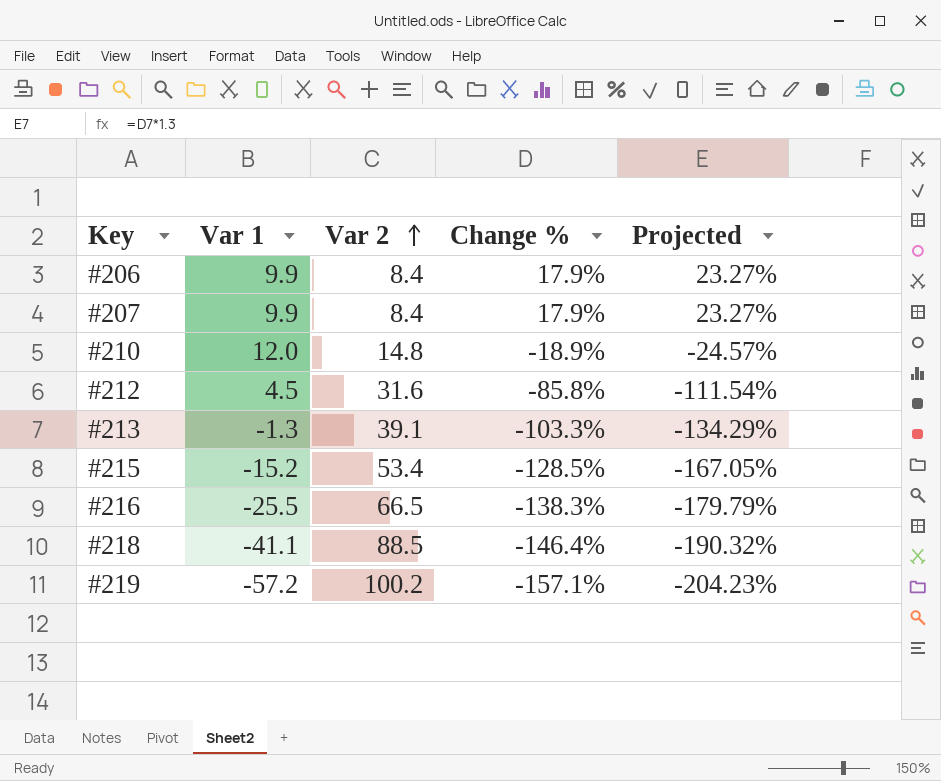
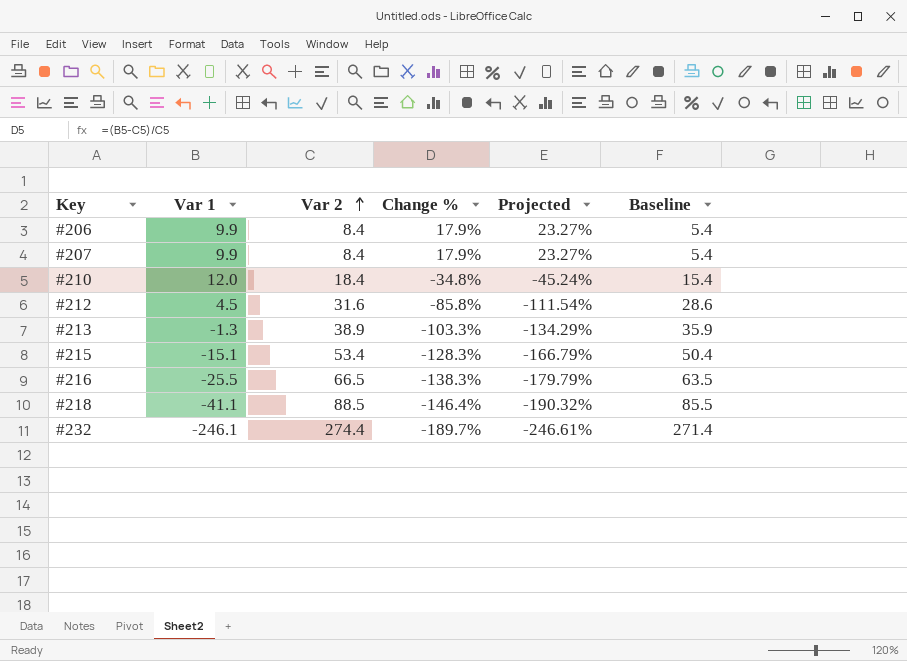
column Baseline | formula: none -> [Var 2] - 3
row #219: -57.2 | 100.2 | -157.1% | -204.23% -> none
#210 | Var 2: 14.8 -> 18.4
#210 | Change %: -18.9% -> -34.8%
#210 | Projected: -24.57% -> -45.24%
#213 | Var 2: 39.1 -> 38.9
#215 | Var 1: -15.2 -> -15.1
#215 | Change %: -128.5% -> -128.3%
#215 | Projected: -167.05% -> -166.79%
row #232: none -> -246.1 | 274.4 | -189.7% | -246.61% | 271.4

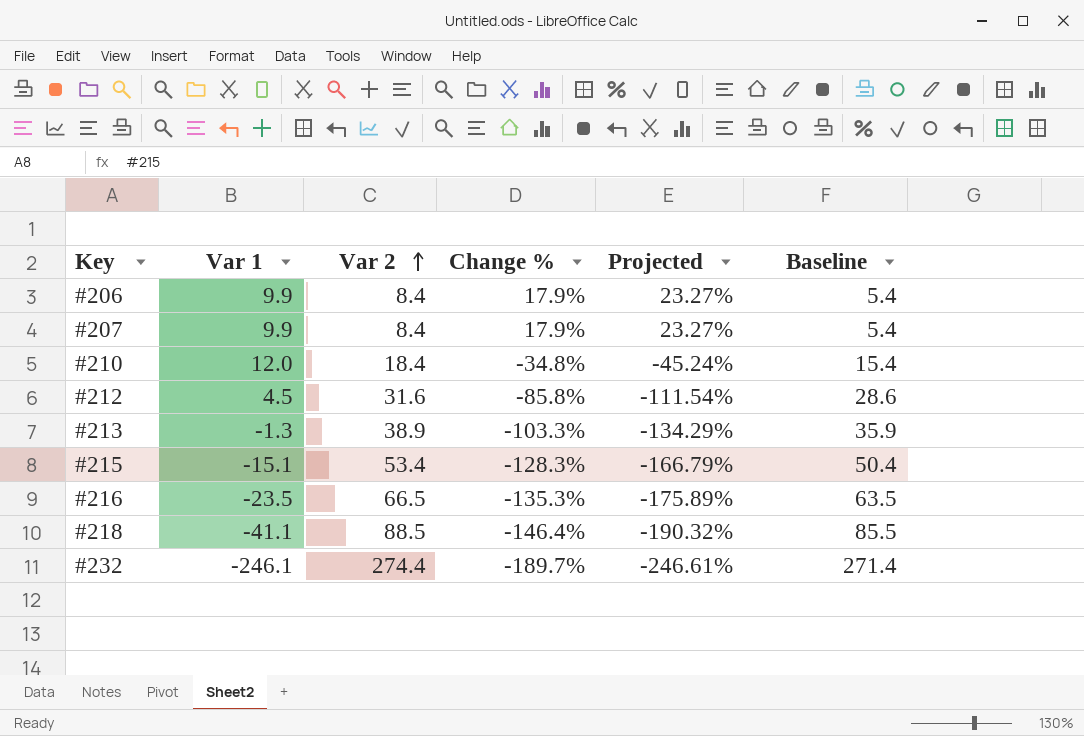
#216 | Var 1: -25.5 -> -23.5
#216 | Change %: -138.3% -> -135.3%
#216 | Projected: -179.79% -> -175.89%

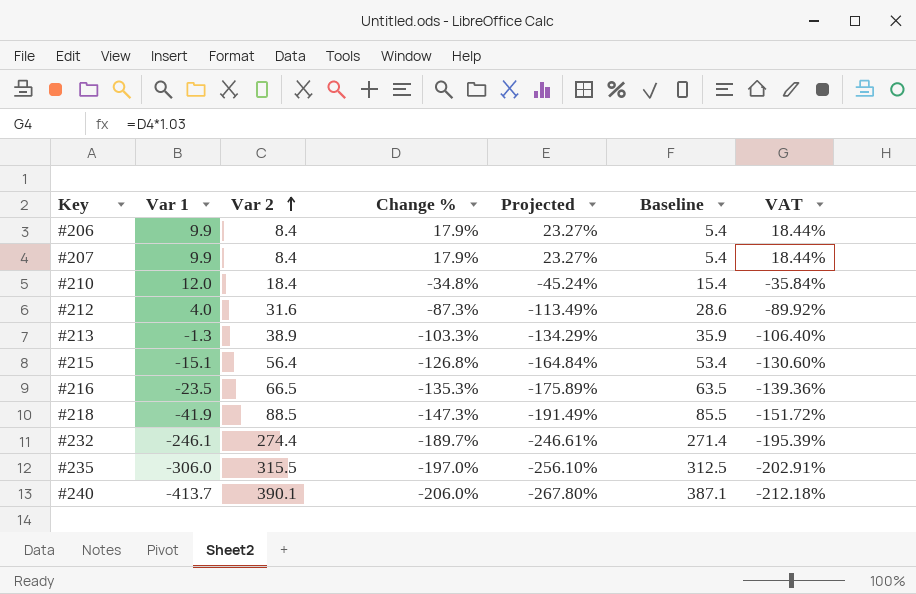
column VAT | formula: none -> [Change %] * 1.03
#212 | Var 1: 4.5 -> 4.0
#212 | Change %: -85.8% -> -87.3%
#212 | Projected: -111.54% -> -113.49%
#215 | Var 2: 53.4 -> 56.4
#215 | Change %: -128.3% -> -126.8%
#215 | Projected: -166.79% -> -164.84%
#215 | Baseline: 50.4 -> 53.4
#218 | Var 1: -41.1 -> -41.9
#218 | Change %: -146.4% -> -147.3%
#218 | Projected: -190.32% -> -191.49%
row #235: none -> -306.0 | 315.5 | -197.0% | -256.10% | 312.5 | -202.91%
row #240: none -> -413.7 | 390.1 | -206.0% | -267.80% | 387.1 | -212.18%

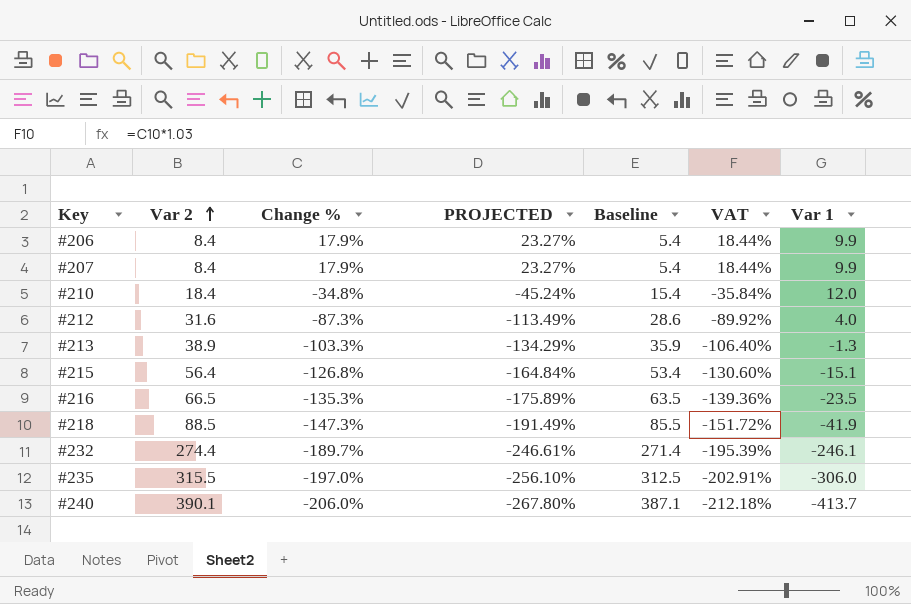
column name: Projected -> PROJECTED
column Var 1 | position: 2 -> 7

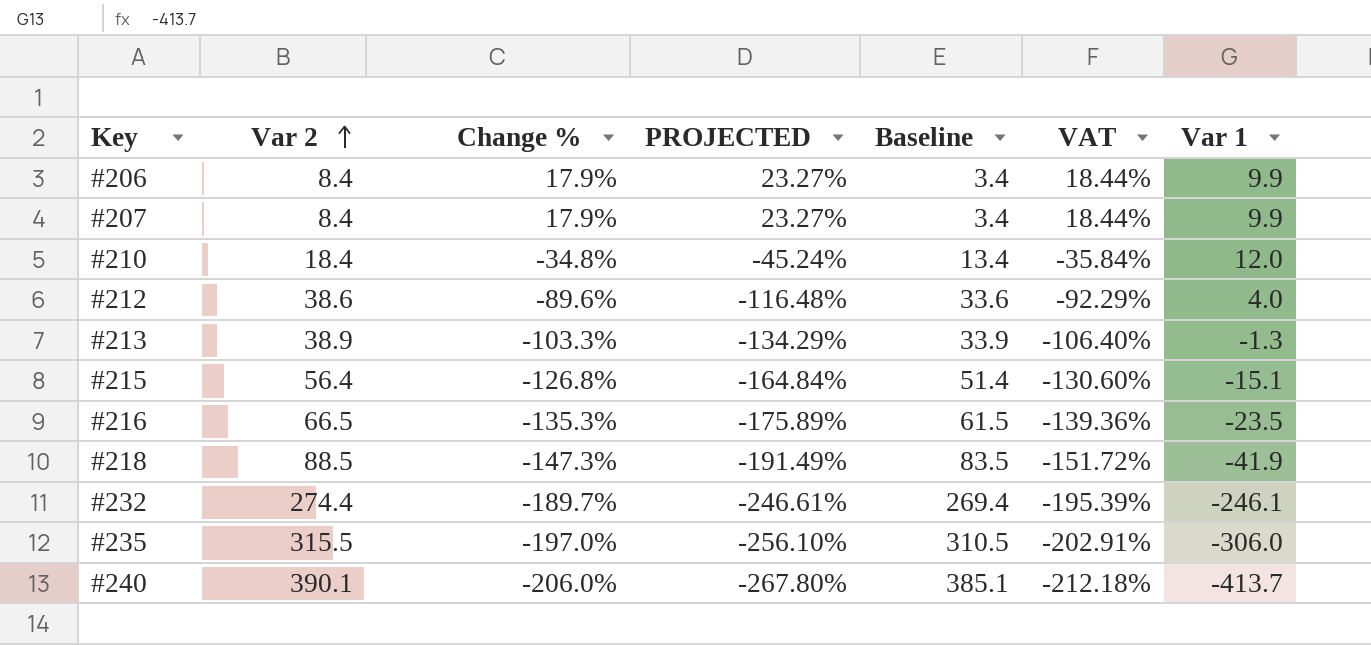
column Baseline | formula: [Var 2] - 3 -> [Var 2] - 5
#212 | Var 2: 31.6 -> 38.6
#212 | Change %: -87.3% -> -89.6%
#212 | PROJECTED: -113.49% -> -116.48%
#212 | VAT: -89.92% -> -92.29%

